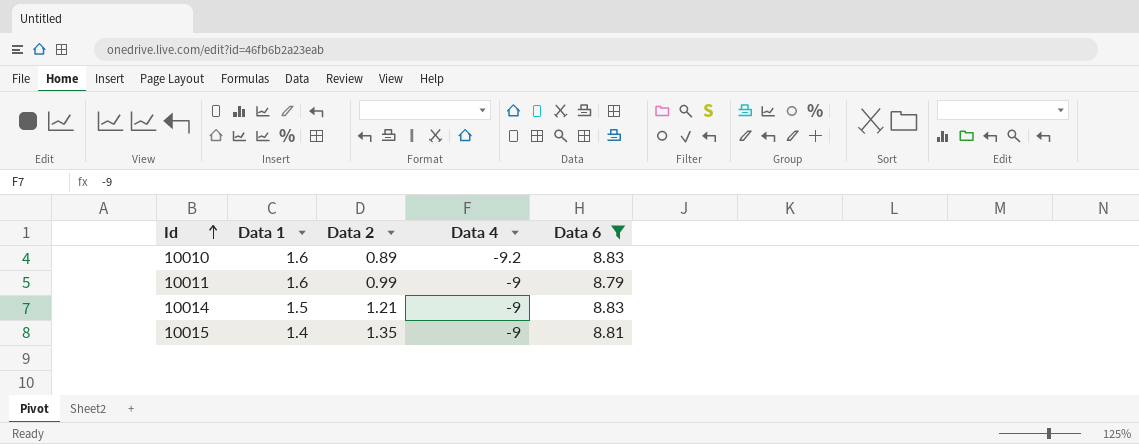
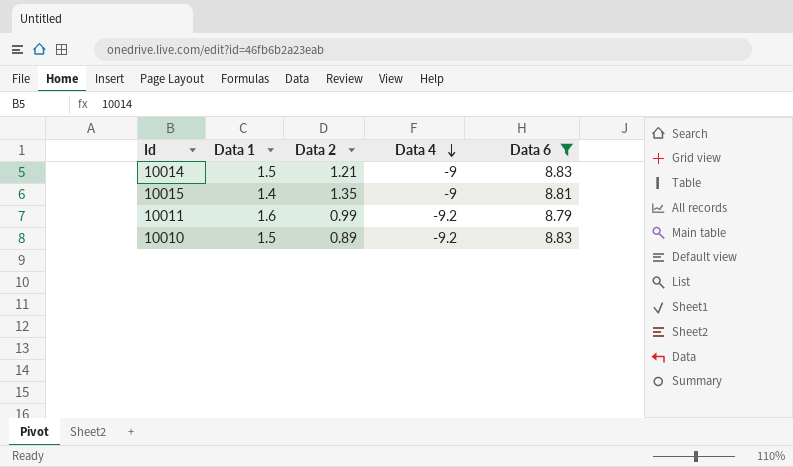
row order: Id ascending -> Data 4 descending
10011 | Data 4: -9 -> -9.2
10010 | Data 1: 1.6 -> 1.5

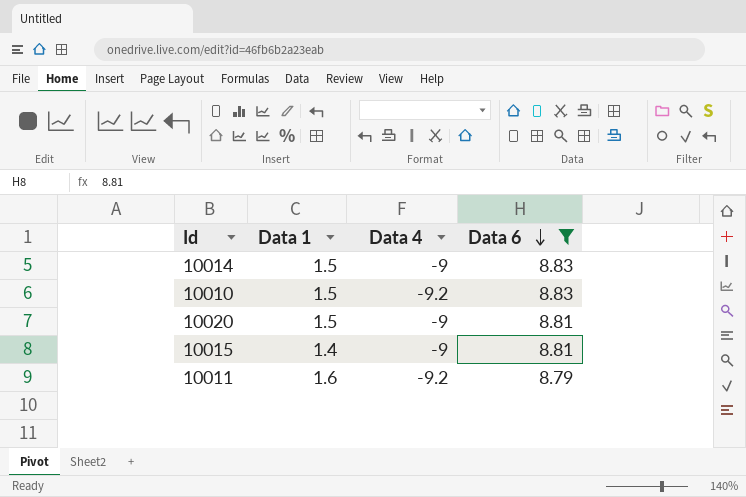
row order: Data 4 descending -> Data 6 descending
column Data 2 | position: 3 -> none
row 10020: none -> 1.5 | -9 | 8.81

